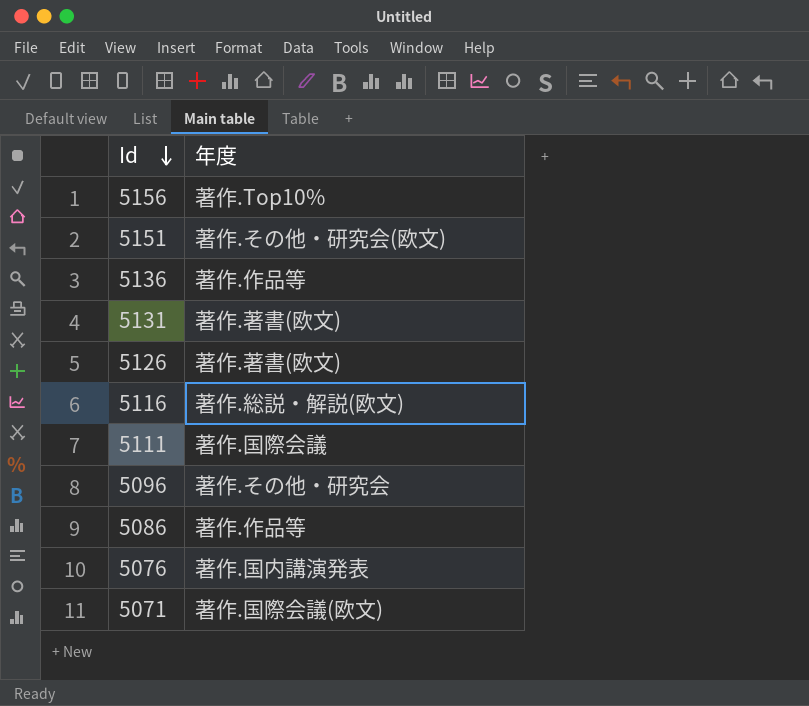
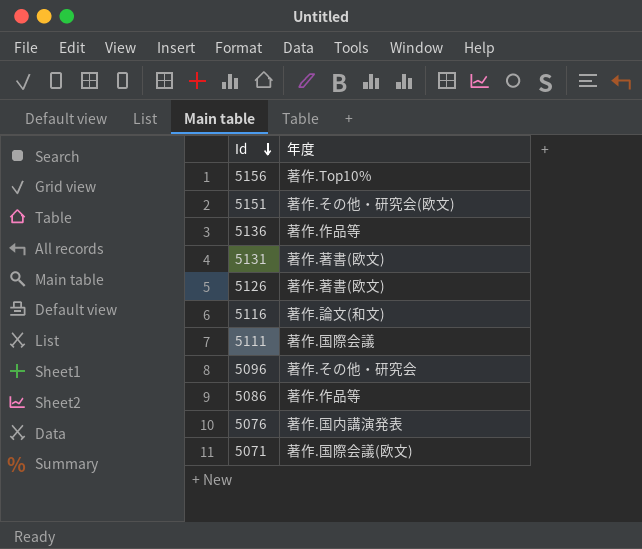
5116 | 年度: 著作.総説・解説(欧文) -> 著作.論文(和文)

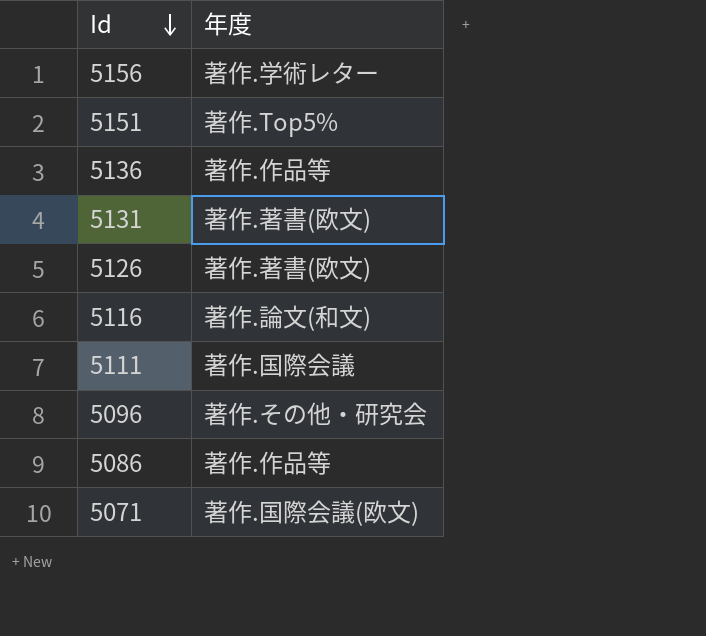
row 5076: 著作.国内講演発表 -> none
5156 | 年度: 著作.Top10% -> 著作.学術レター
5151 | 年度: 著作.その他・研究会(欧文) -> 著作.Top5%

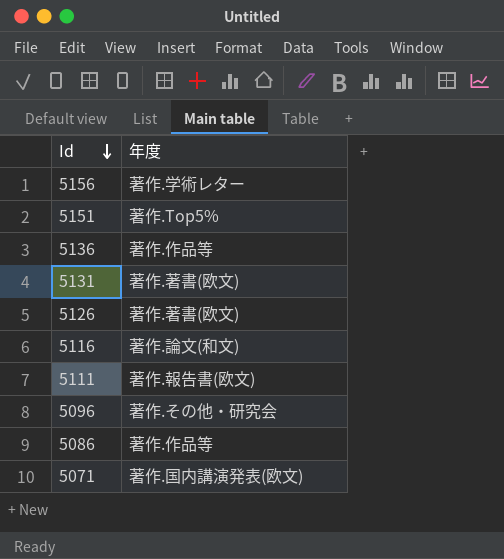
5111 | 年度: 著作.国際会議 -> 著作.報告書(欧文)
5071 | 年度: 著作.国際会議(欧文) -> 著作.国内講演発表(欧文)

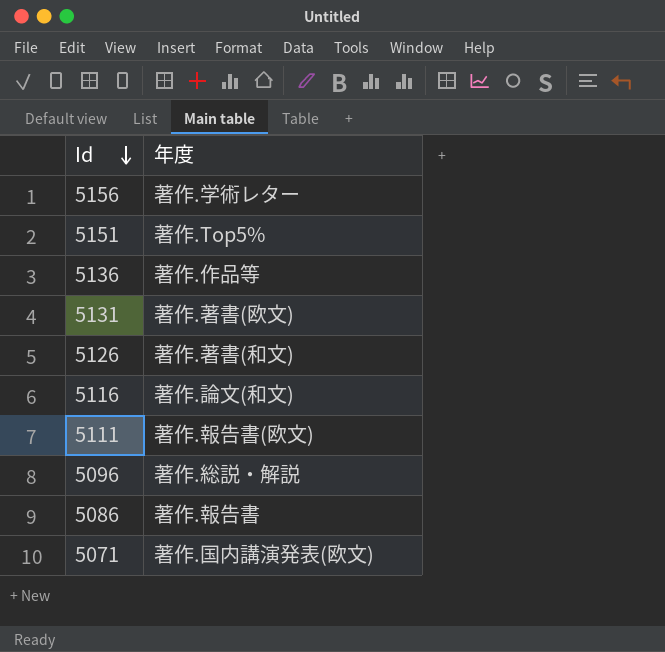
5126 | 年度: 著作.著書(欧文) -> 著作.著書(和文)
5096 | 年度: 著作.その他・研究会 -> 著作.総説・解説
5086 | 年度: 著作.作品等 -> 著作.報告書

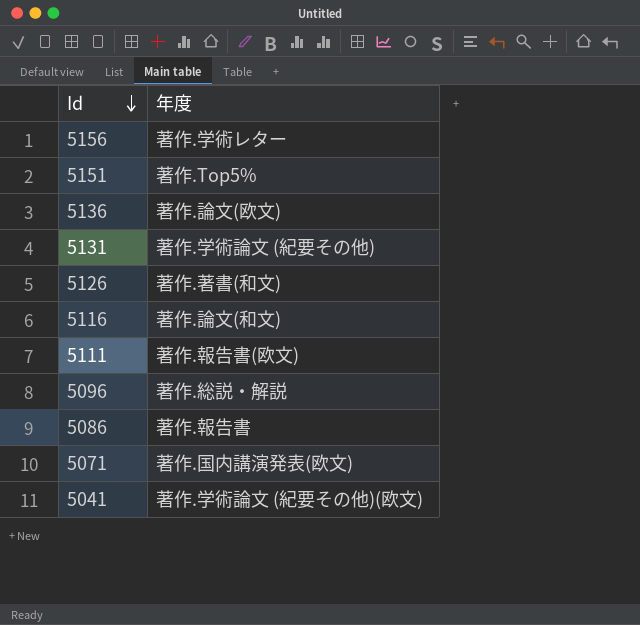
5136 | 年度: 著作.作品等 -> 著作.論文(欧文)
5131 | 年度: 著作.著書(欧文) -> 著作.学術論文 (紀要その他)
row 5041: none -> 著作.学術論文 (紀要その他)(欧文)

